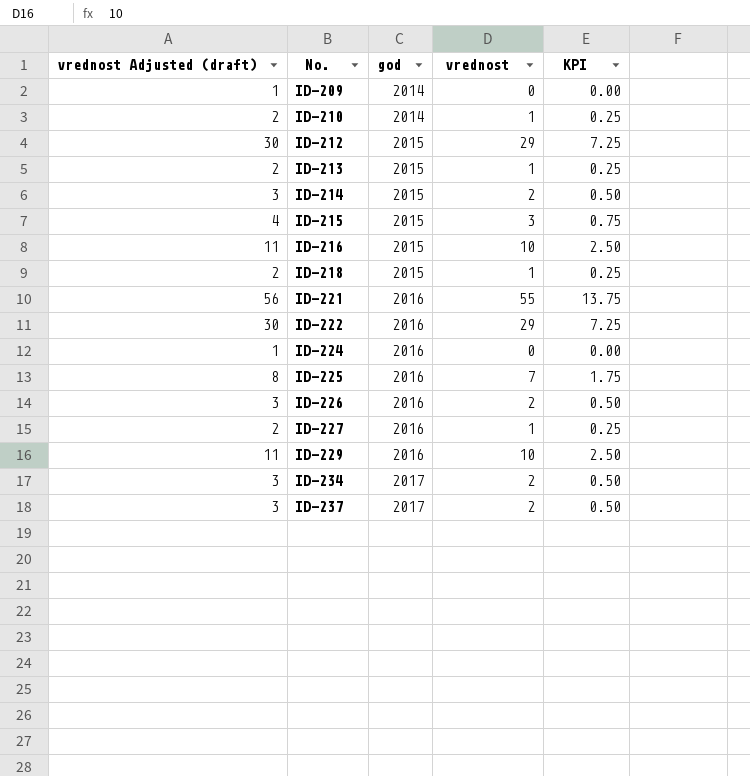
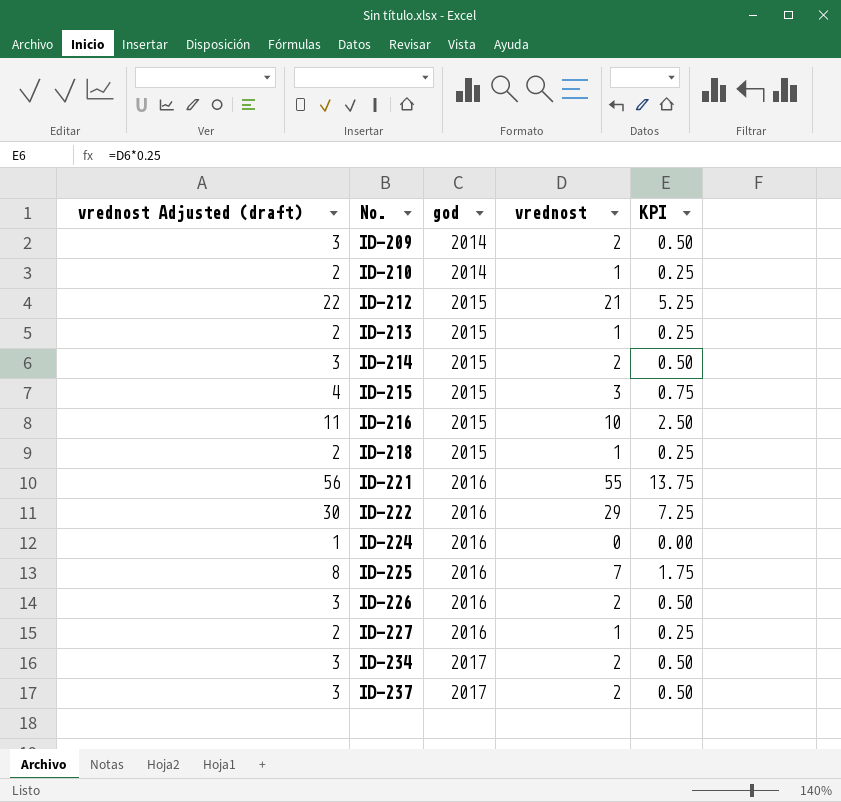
row ID-229: 11 | 2016 | 10 | 2.50 -> none
ID-209 | vrednost Adjusted (draft): 1 -> 3
ID-209 | vrednost: 0 -> 2
ID-209 | KPI: 0.00 -> 0.50
ID-212 | vrednost Adjusted (draft): 30 -> 22
ID-212 | vrednost: 29 -> 21
ID-212 | KPI: 7.25 -> 5.25

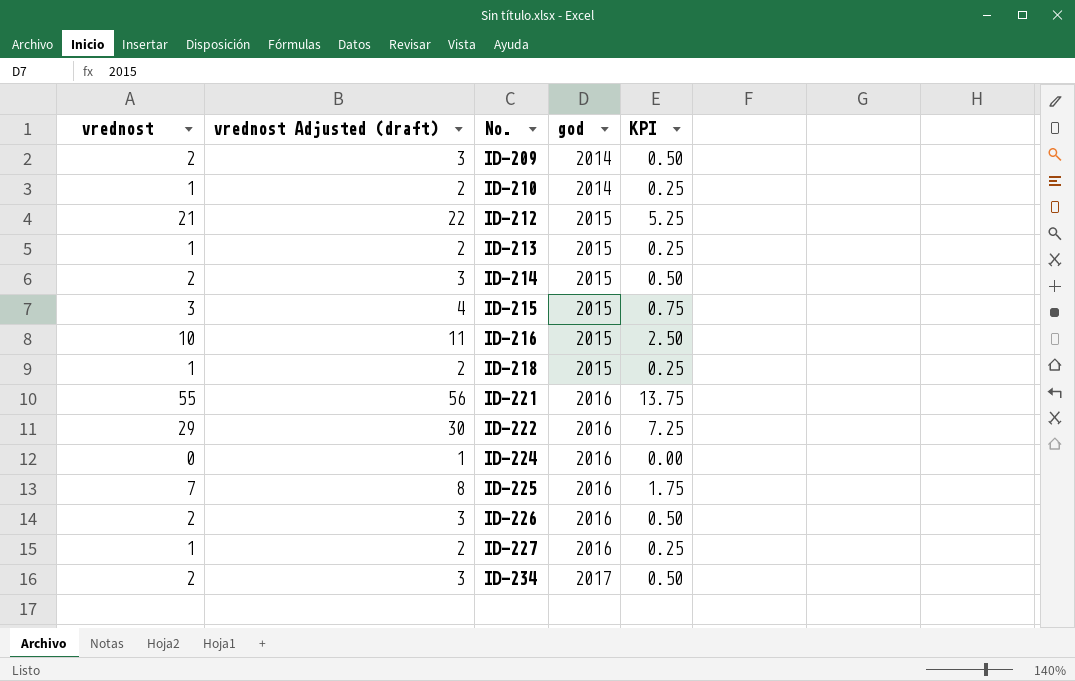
column vrednost | position: 4 -> 1
row ID-237: 3 | 2017 | 2 | 0.50 -> none

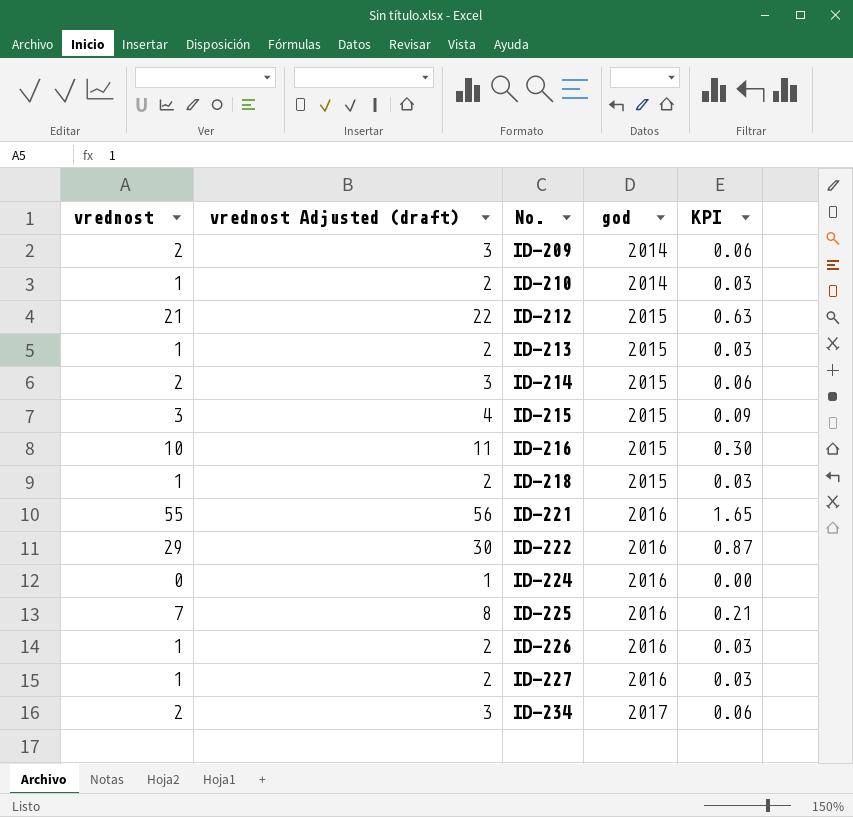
column KPI | formula: [vrednost] * 0.25 -> [vrednost] * 0.03
ID-226 | vrednost: 2 -> 1
ID-226 | vrednost Adjusted (draft): 3 -> 2

